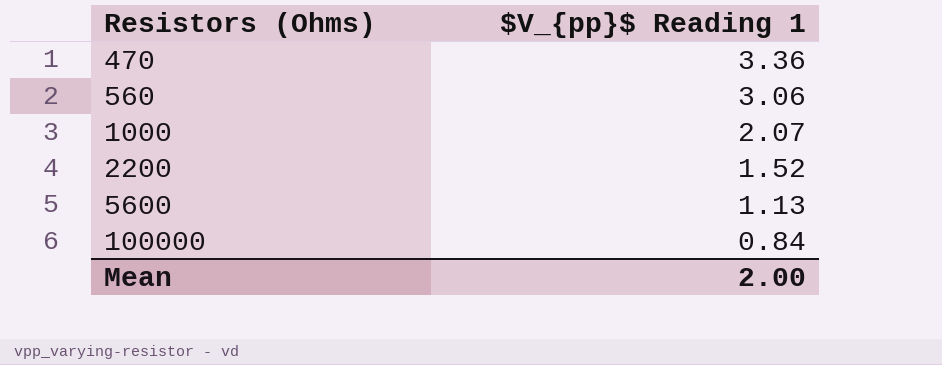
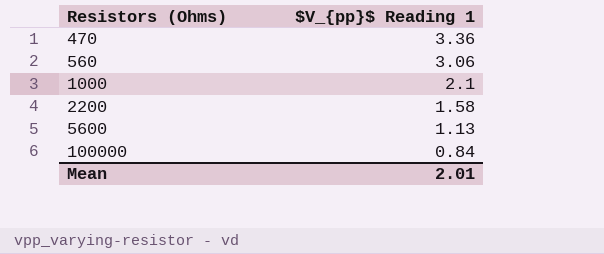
1000 | $V_{pp}$ Reading 1: 2.07 -> 2.1
2200 | $V_{pp}$ Reading 1: 1.52 -> 1.58
Mean | $V_{pp}$ Reading 1: 2.00 -> 2.01

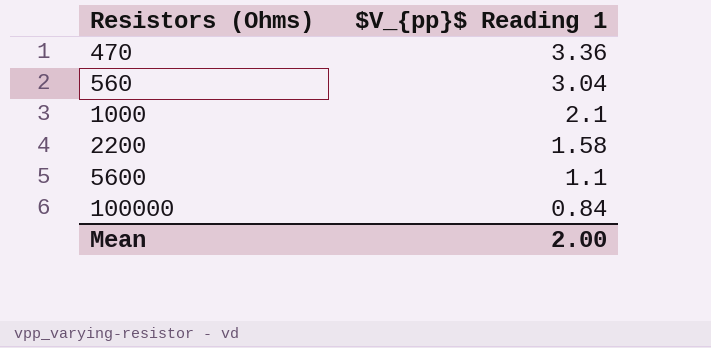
560 | $V_{pp}$ Reading 1: 3.06 -> 3.04
5600 | $V_{pp}$ Reading 1: 1.13 -> 1.1
Mean | $V_{pp}$ Reading 1: 2.01 -> 2.00

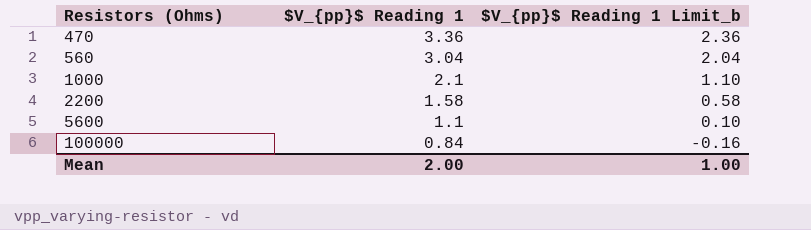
column $V_{pp}$ Reading 1 Limit_b | formula: none -> [$V_{pp}$ Reading 1] - 1

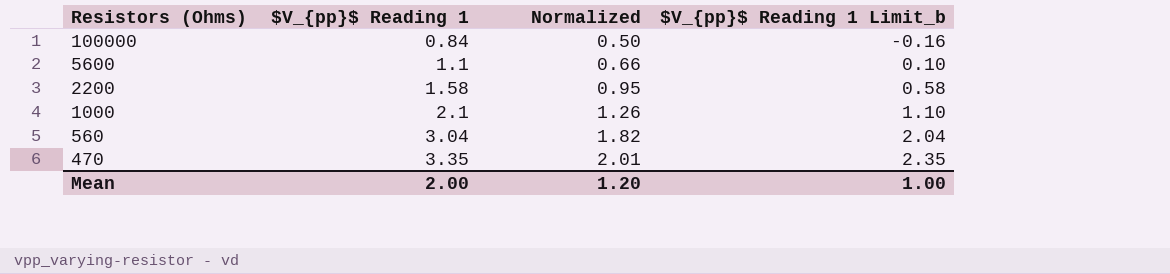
row order: Resistors (Ohms) ascending -> Resistors (Ohms) descending
column Normalized | formula: none -> [$V_{pp}$ Reading 1] * 0.6
470 | $V_{pp}$ Reading 1: 3.36 -> 3.35
470 | $V_{pp}$ Reading 1 Limit_b: 2.36 -> 2.35

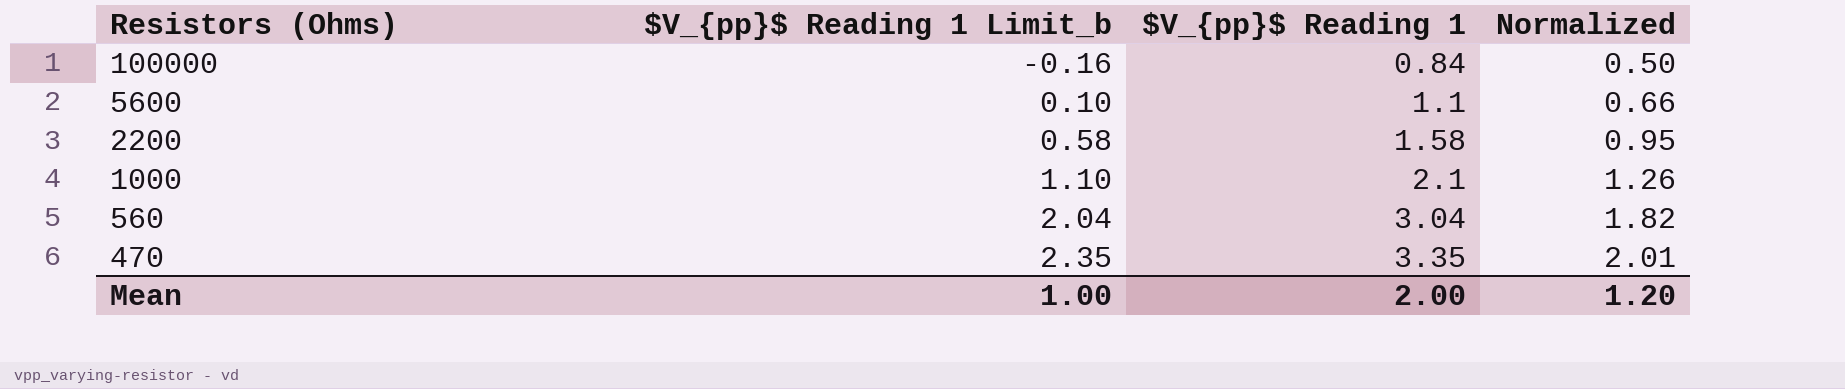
column $V_{pp}$ Reading 1 Limit_b | position: 4 -> 2

